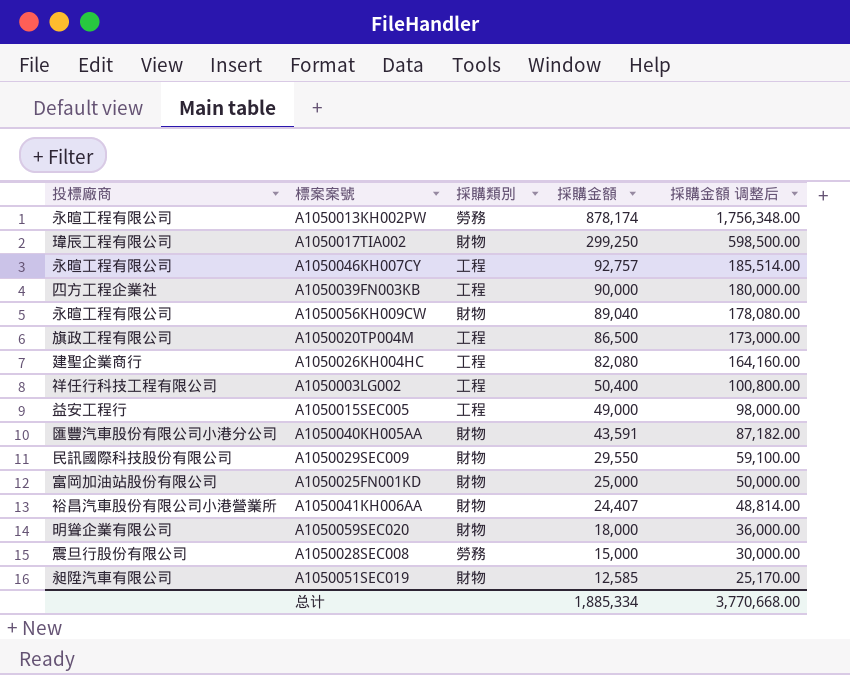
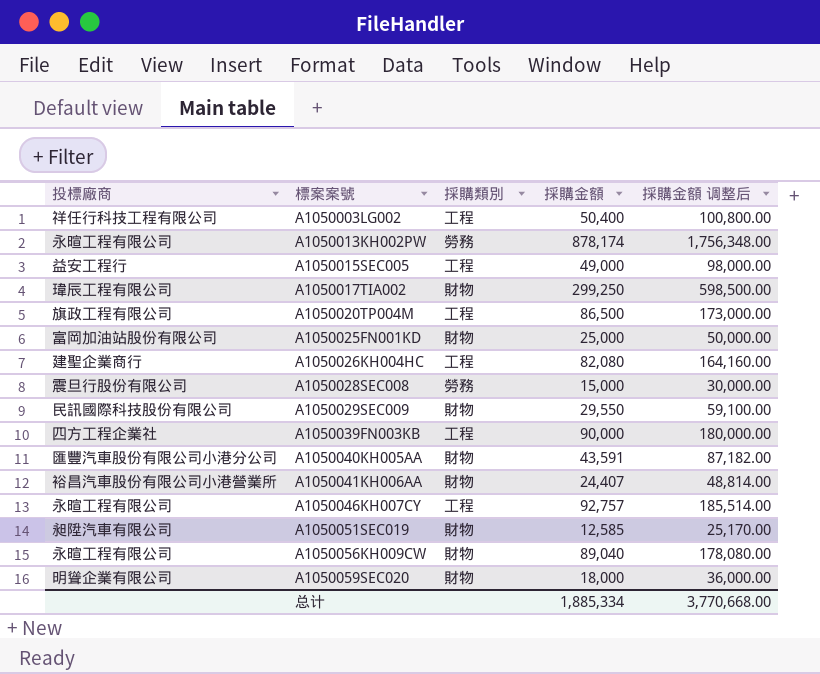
row order: 採購金額 descending -> 標案案號 ascending

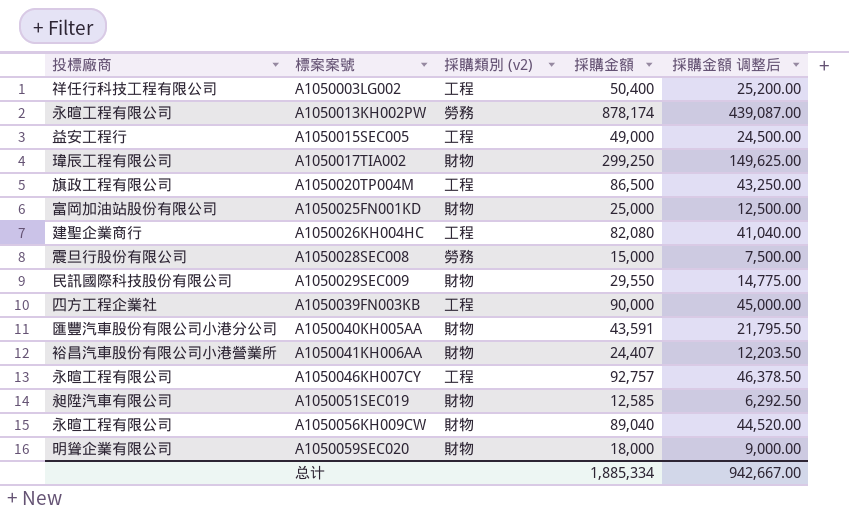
column name: 採購類別 -> 採購類別 (v2)
column 採購金額 调整后 | formula: [採購金額] * 2 -> [採購金額] * 0.5
总计 | 採購金額 调整后: 3,770,668.00 -> 942,667.00

